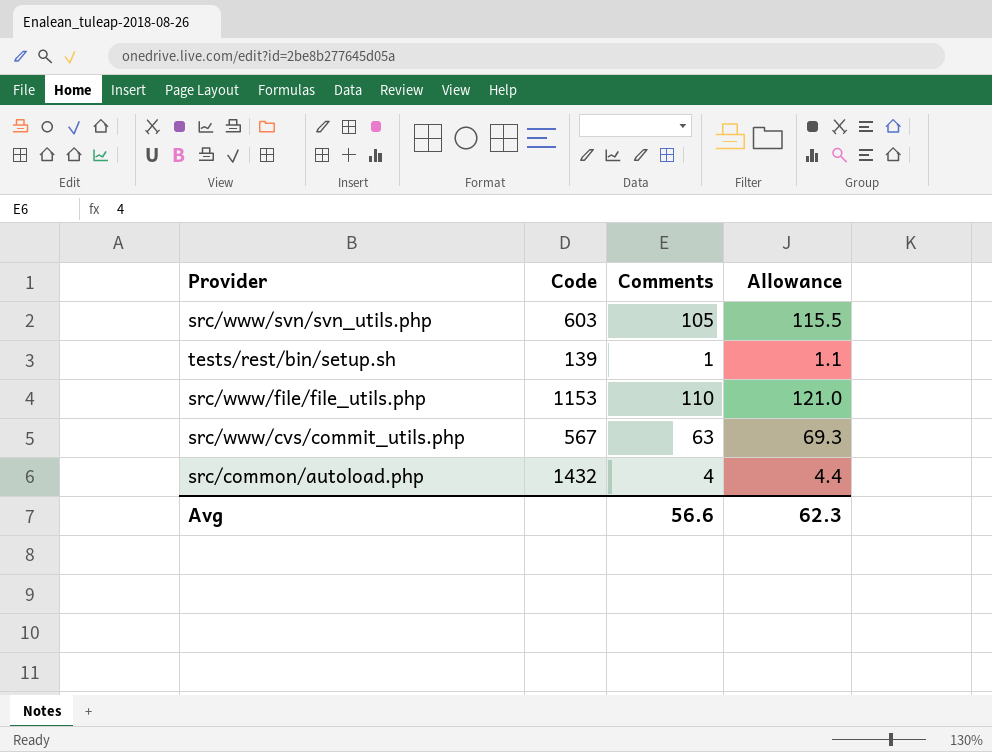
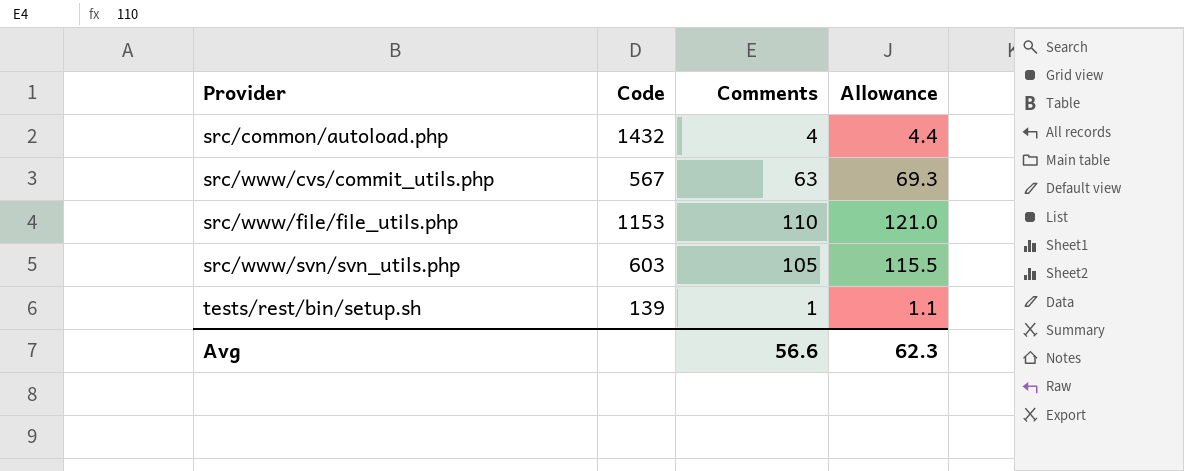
row order: none -> Provider ascending

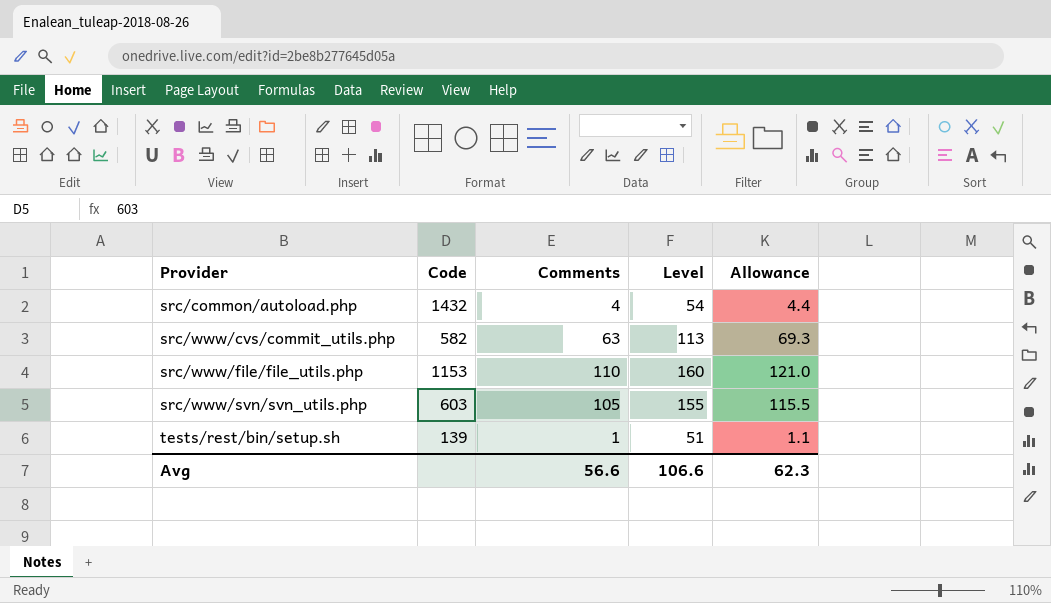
column Level | formula: none -> [Comments] + 50
src/www/cvs/commit_utils.php | Code: 567 -> 582

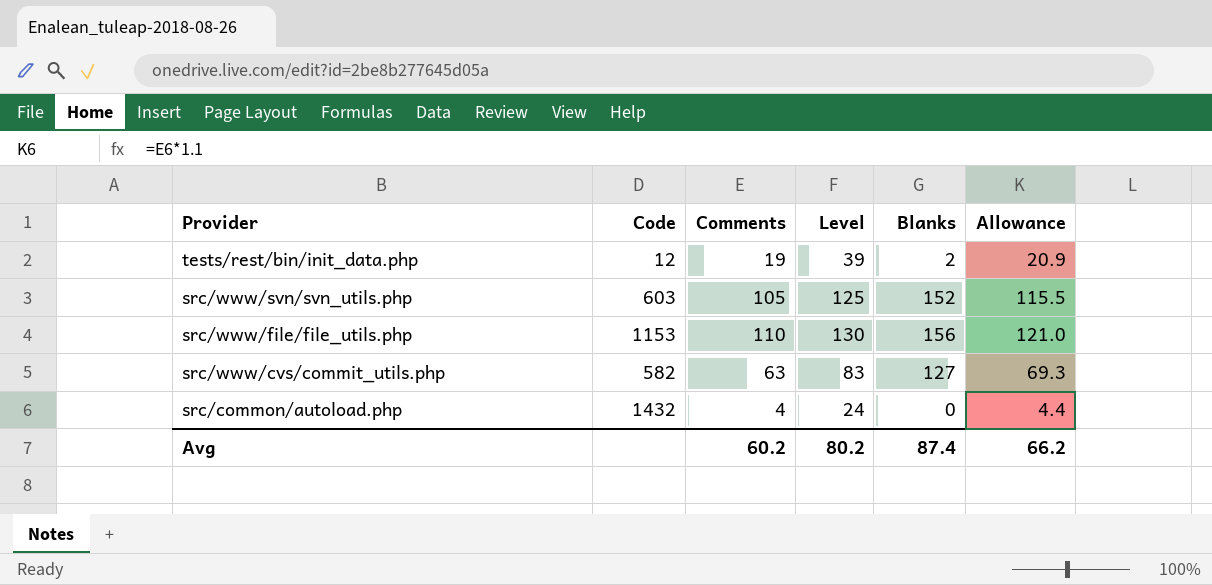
row order: Provider ascending -> Provider descending
column Level | formula: [Comments] + 50 -> [Comments] + 20
column Blanks | position: none -> 5
row tests/rest/bin/setup.sh: 139 | 1 | 51 | 1.1 -> none
row tests/rest/bin/init_data.php: none -> 12 | 19 | 39 | 2 | 20.9
Avg | Comments: 56.6 -> 60.2
Avg | Level: 106.6 -> 80.2
Avg | Allowance: 62.3 -> 66.2

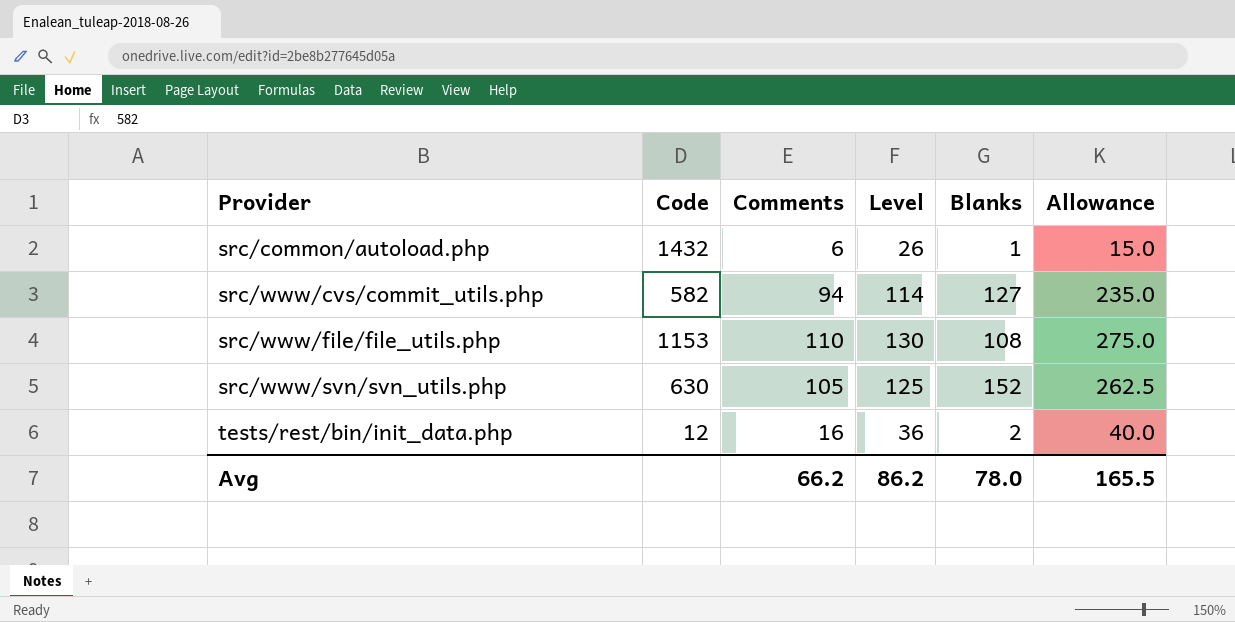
row order: Provider descending -> Provider ascending
column Allowance | formula: [Comments] * 1.1 -> [Comments] * 2.5
src/common/autoload.php | Comments: 4 -> 6
src/common/autoload.php | Level: 24 -> 26
src/common/autoload.php | Blanks: 0 -> 1
src/www/cvs/commit_utils.php | Comments: 63 -> 94
src/www/cvs/commit_utils.php | Level: 83 -> 114
src/www/file/file_utils.php | Blanks: 156 -> 108
src/www/svn/svn_utils.php | Code: 603 -> 630
tests/rest/bin/init_data.php | Comments: 19 -> 16
tests/rest/bin/init_data.php | Level: 39 -> 36
Avg | Comments: 60.2 -> 66.2
Avg | Level: 80.2 -> 86.2
Avg | Blanks: 87.4 -> 78.0
Avg | Allowance: 66.2 -> 165.5

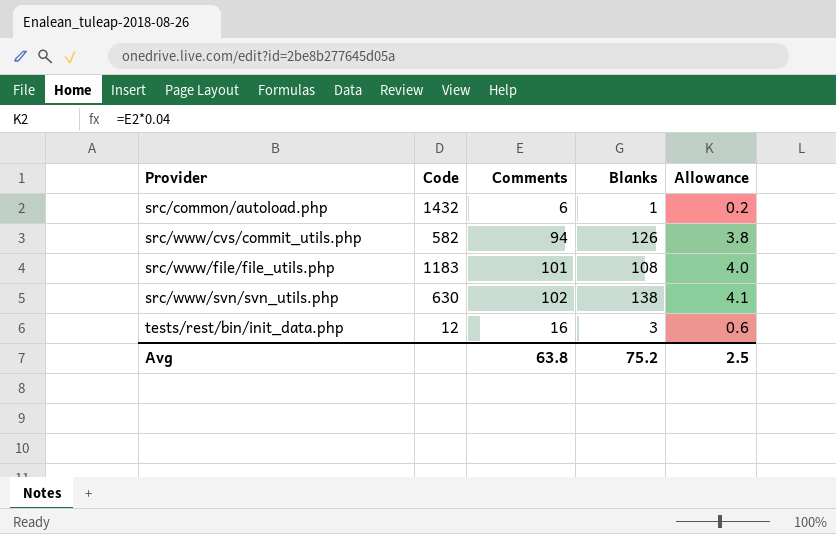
column Level | formula: [Comments] + 20 -> none
column Allowance | formula: [Comments] * 2.5 -> [Comments] * 0.04
src/www/cvs/commit_utils.php | Blanks: 127 -> 126
src/www/file/file_utils.php | Code: 1153 -> 1183
src/www/file/file_utils.php | Comments: 110 -> 101
src/www/svn/svn_utils.php | Comments: 105 -> 102
src/www/svn/svn_utils.php | Blanks: 152 -> 138
tests/rest/bin/init_data.php | Blanks: 2 -> 3
Avg | Comments: 66.2 -> 63.8
Avg | Blanks: 78.0 -> 75.2
Avg | Allowance: 165.5 -> 2.5

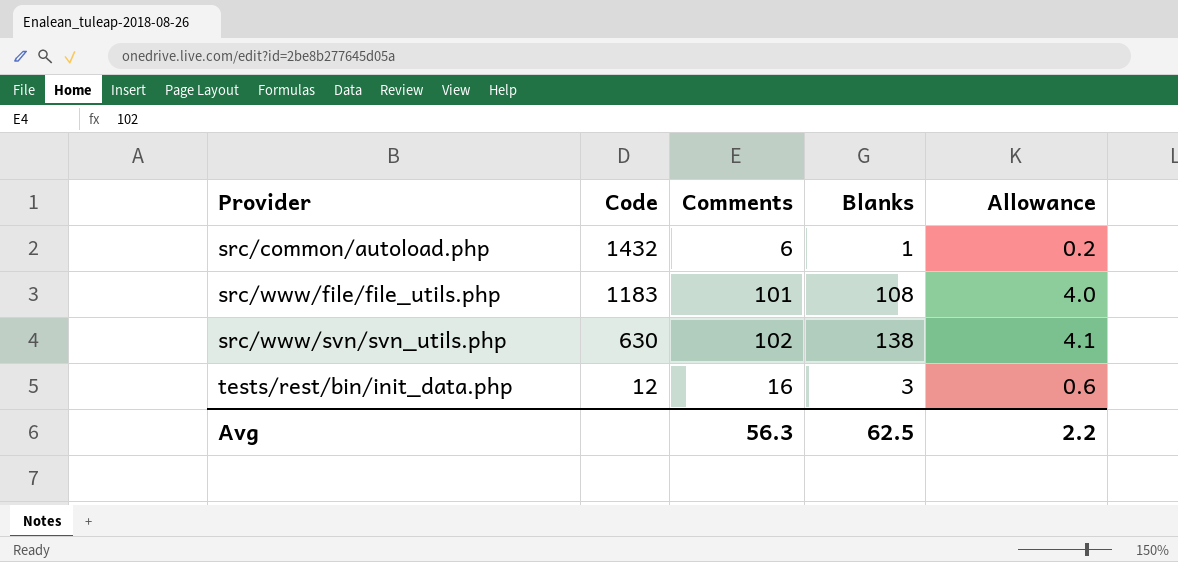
row src/www/cvs/commit_utils.php: 582 | 94 | 126 | 3.8 -> none
Avg | Comments: 63.8 -> 56.3
Avg | Blanks: 75.2 -> 62.5
Avg | Allowance: 2.5 -> 2.2

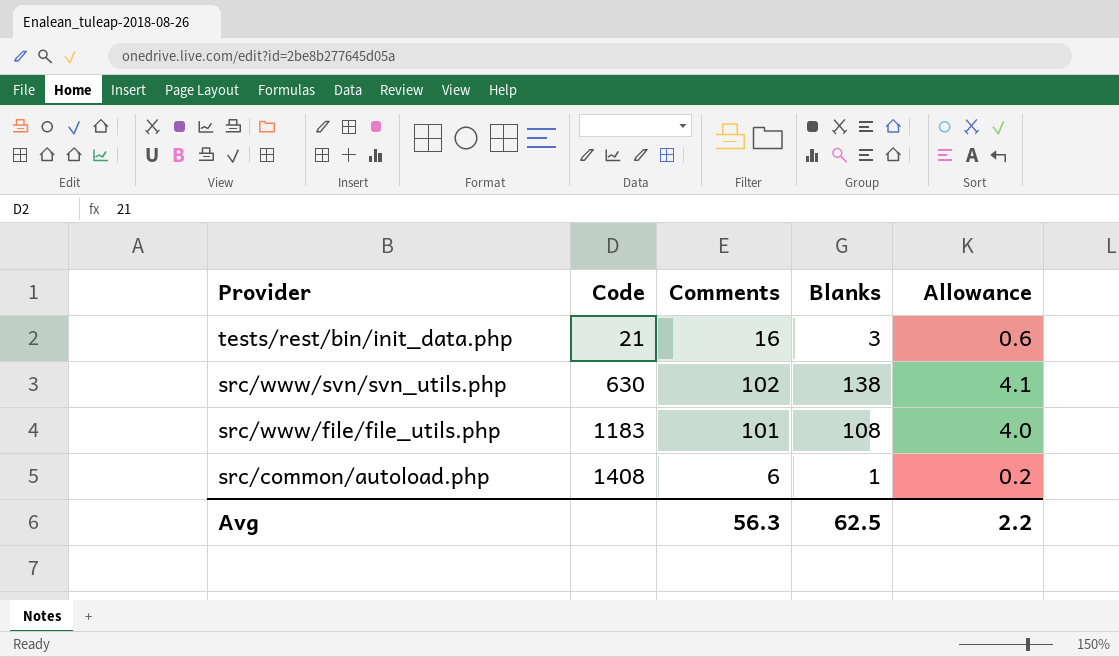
row order: Provider ascending -> Provider descending
tests/rest/bin/init_data.php | Code: 12 -> 21
src/common/autoload.php | Code: 1432 -> 1408

